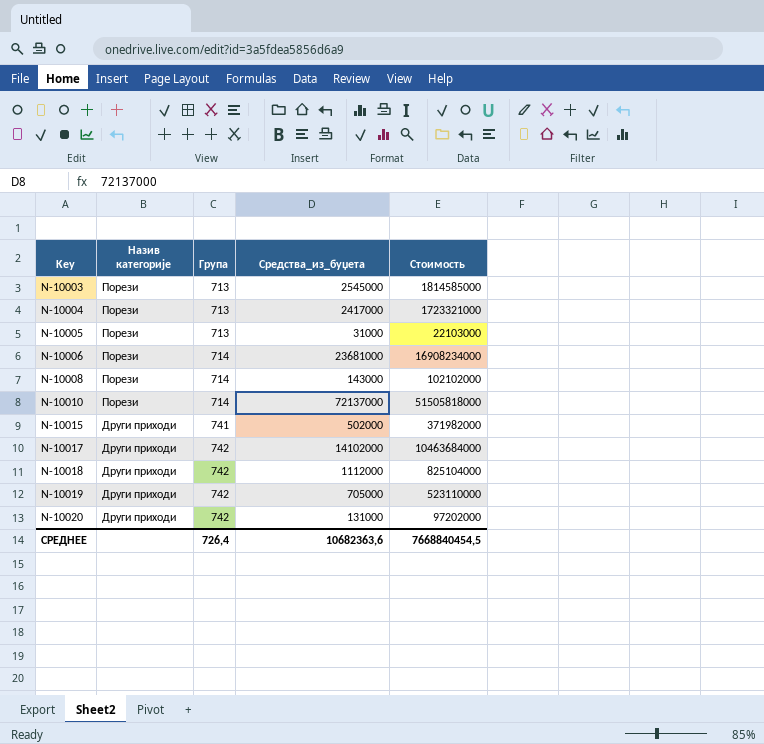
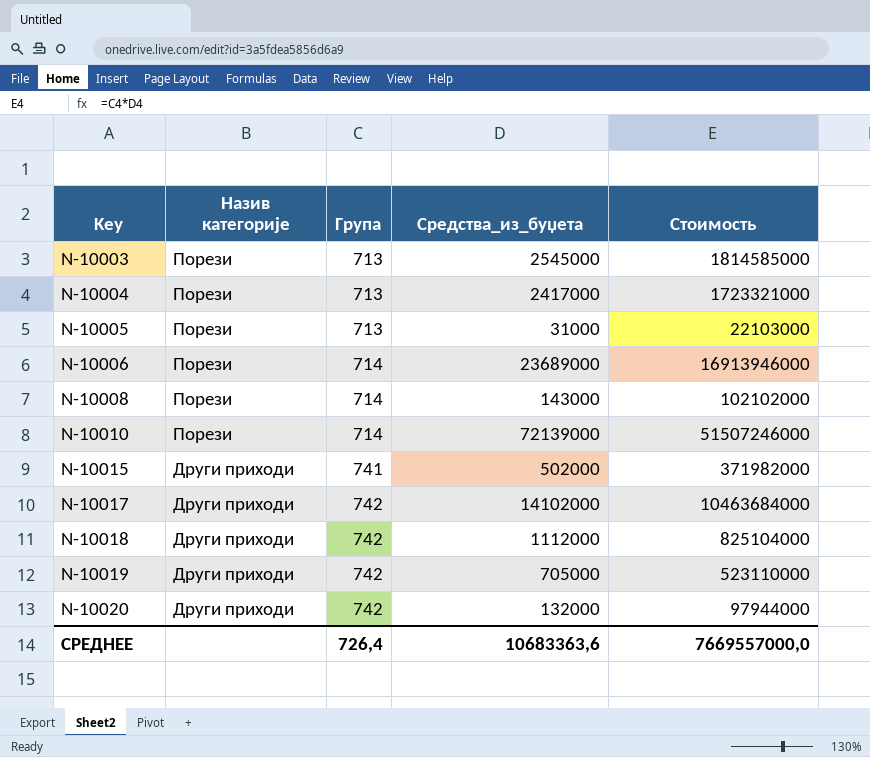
N-10006 | Средства_из_буџета: 23681000 -> 23689000
N-10006 | Стоимость: 16908234000 -> 16913946000
N-10010 | Средства_из_буџета: 72137000 -> 72139000
N-10010 | Стоимость: 51505818000 -> 51507246000
N-10020 | Средства_из_буџета: 131000 -> 132000
N-10020 | Стоимость: 97202000 -> 97944000
СРЕДНЕЕ | Средства_из_буџета: 10682363,6 -> 10683363,6
СРЕДНЕЕ | Стоимость: 7668840454,5 -> 7669557000,0

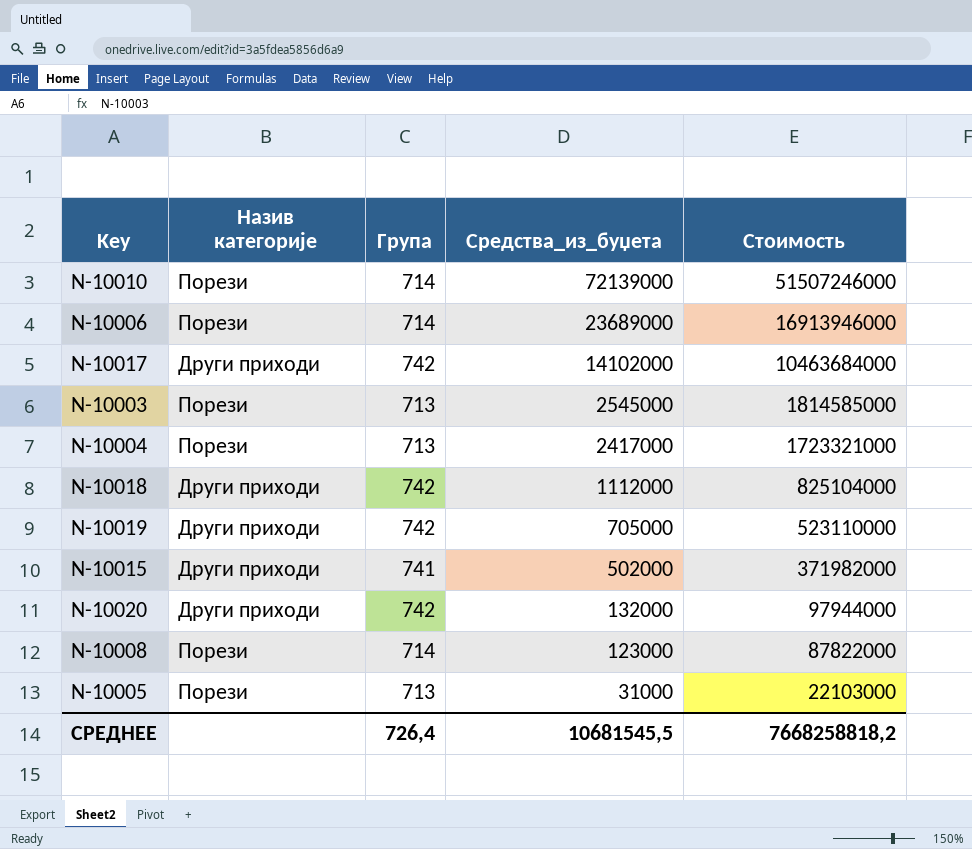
row order: Key ascending -> Средства_из_буџета descending
N-10008 | Средства_из_буџета: 143000 -> 123000
N-10008 | Стоимость: 102102000 -> 87822000
СРЕДНЕЕ | Средства_из_буџета: 10683363,6 -> 10681545,5
СРЕДНЕЕ | Стоимость: 7669557000,0 -> 7668258818,2

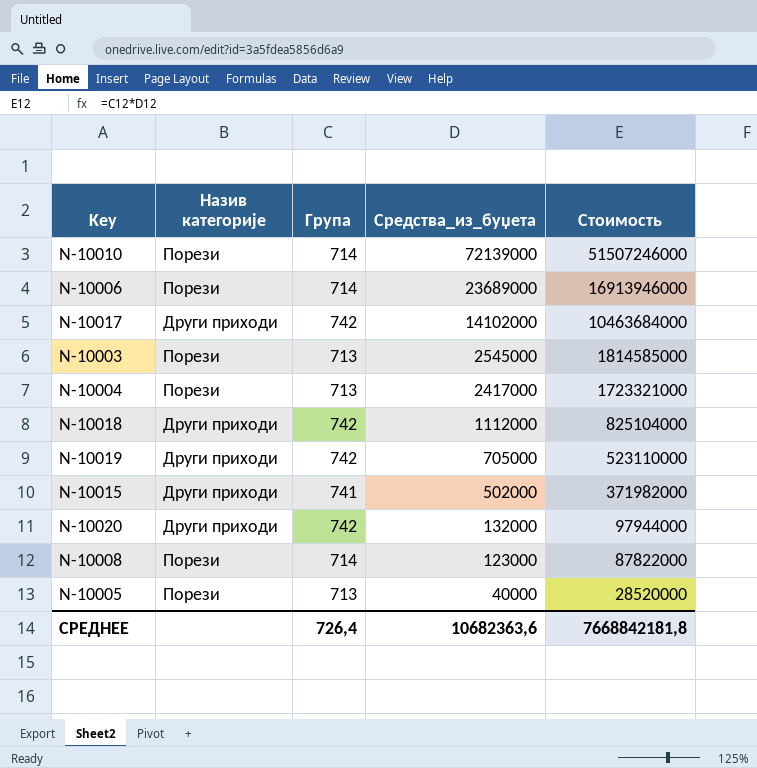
N-10005 | Средства_из_буџета: 31000 -> 40000
N-10005 | Стоимость: 22103000 -> 28520000
СРЕДНЕЕ | Средства_из_буџета: 10681545,5 -> 10682363,6
СРЕДНЕЕ | Стоимость: 7668258818,2 -> 7668842181,8

